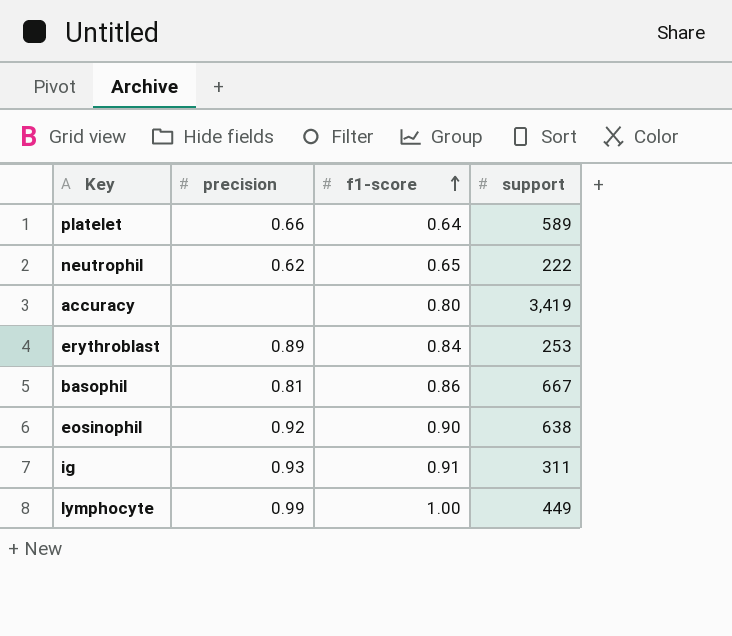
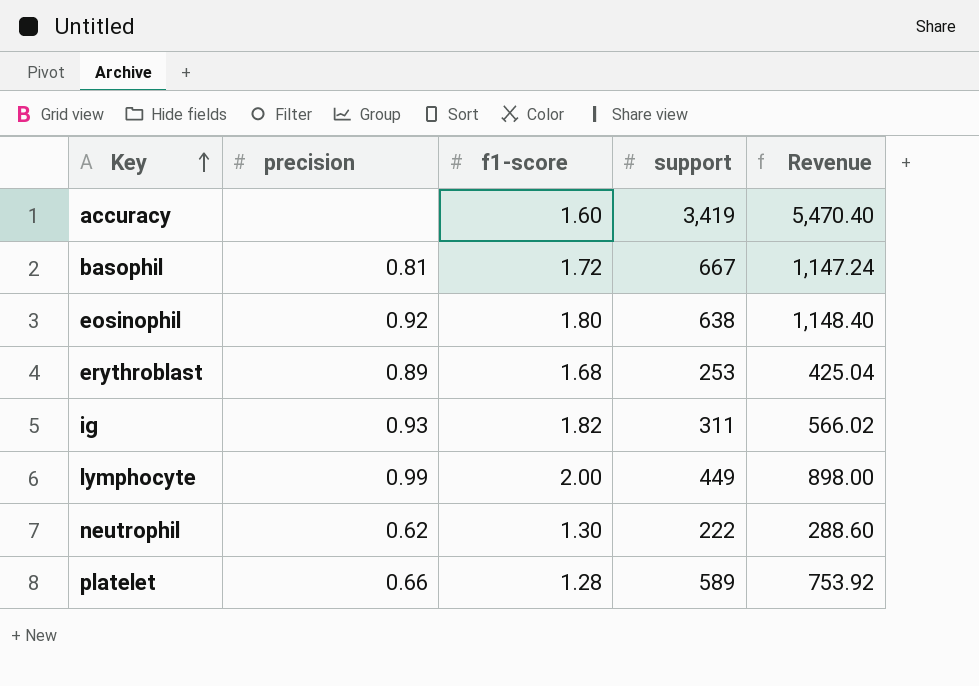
row order: f1-score ascending -> Key ascending
column Revenue | formula: none -> [f1-score] * [support]
accuracy | f1-score: 0.80 -> 1.60
basophil | f1-score: 0.86 -> 1.72
eosinophil | f1-score: 0.90 -> 1.80
erythroblast | f1-score: 0.84 -> 1.68
ig | f1-score: 0.91 -> 1.82
lymphocyte | f1-score: 1.00 -> 2.00
neutrophil | f1-score: 0.65 -> 1.30
platelet | f1-score: 0.64 -> 1.28

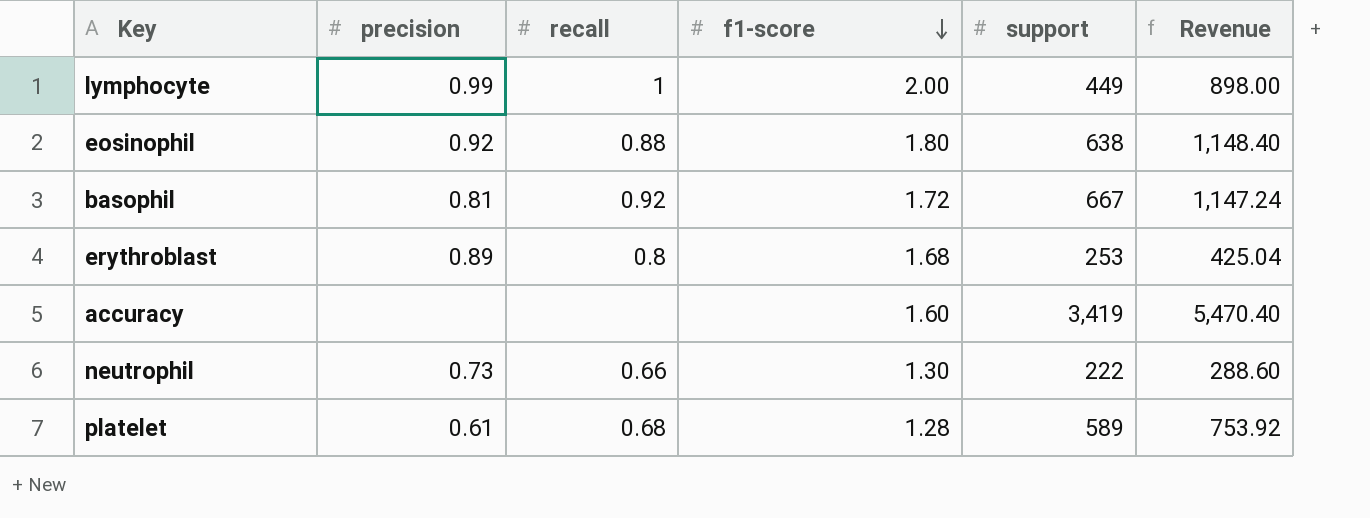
row order: Key ascending -> f1-score descending
column recall | position: none -> 3
row ig: 0.93 | 1.82 | 311 | 566.02 -> none
neutrophil | precision: 0.62 -> 0.73
platelet | precision: 0.66 -> 0.61

